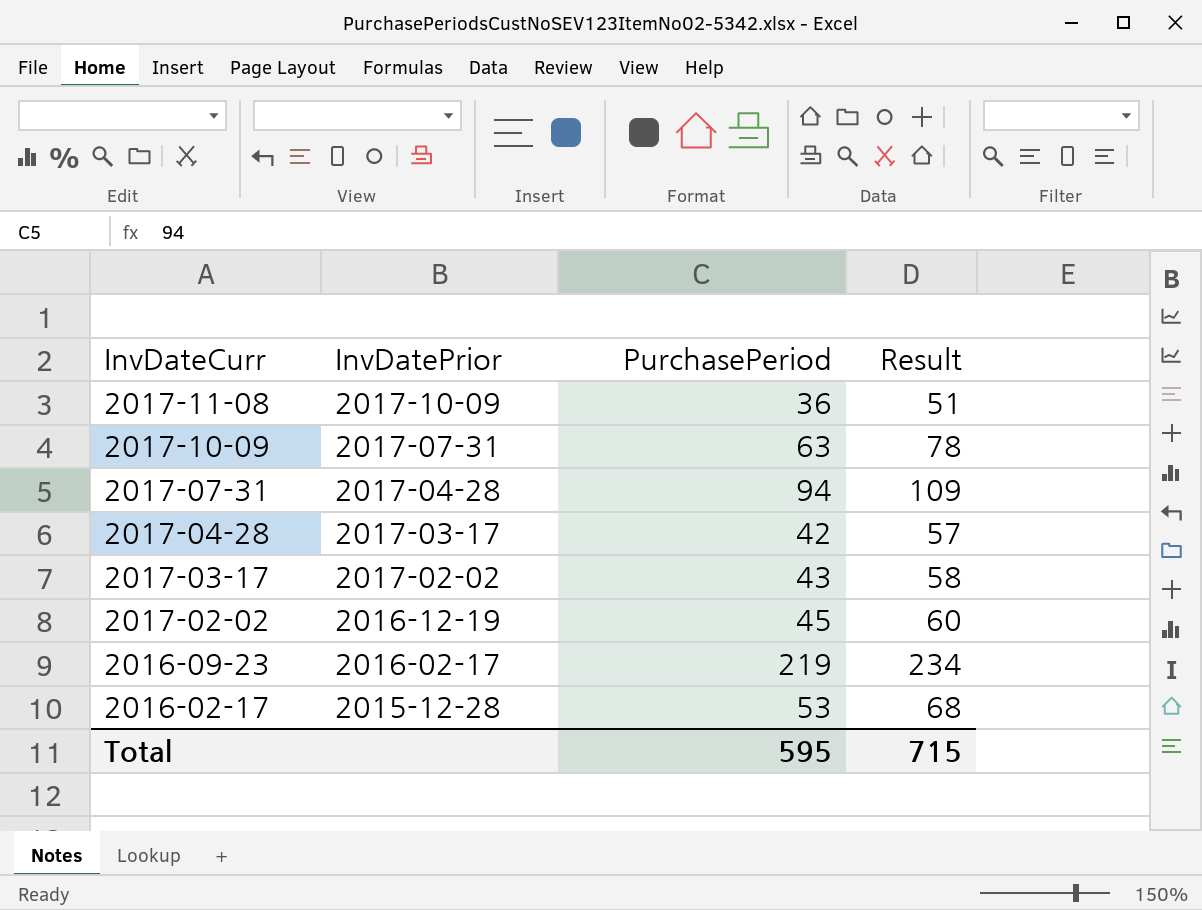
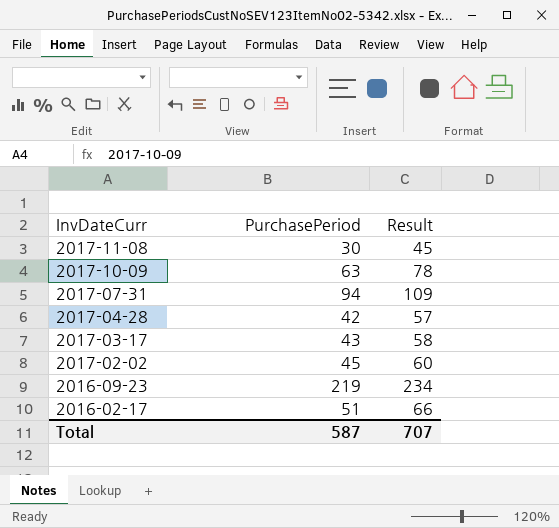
column InvDatePrior | position: 2 -> none
2017-11-08 | PurchasePeriod: 36 -> 30
2017-11-08 | Result: 51 -> 45
2016-02-17 | PurchasePeriod: 53 -> 51
2016-02-17 | Result: 68 -> 66
Total | PurchasePeriod: 595 -> 587
Total | Result: 715 -> 707

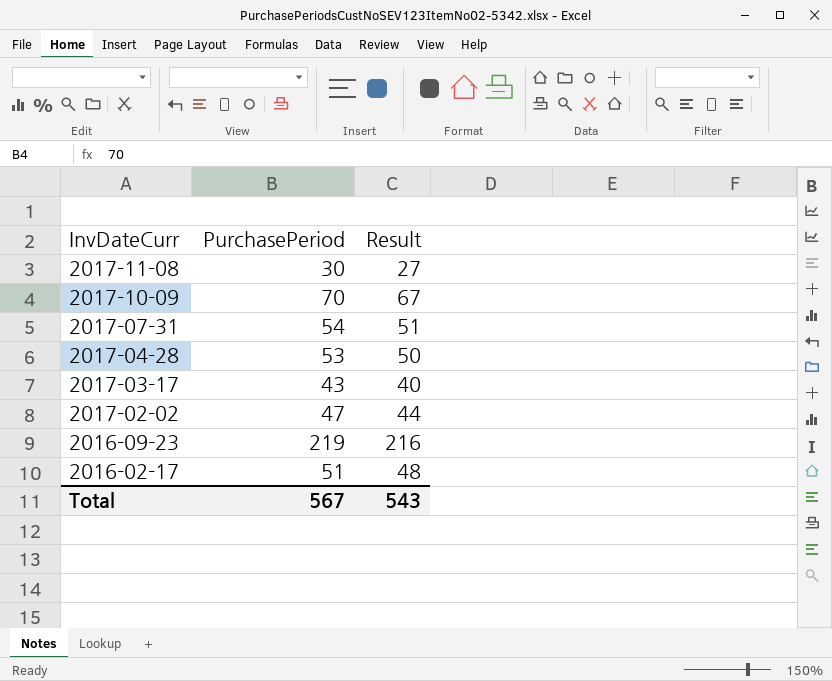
column Result | formula: [PurchasePeriod] + 15 -> [PurchasePeriod] - 3
2017-10-09 | PurchasePeriod: 63 -> 70
2017-07-31 | PurchasePeriod: 94 -> 54
2017-04-28 | PurchasePeriod: 42 -> 53
2017-02-02 | PurchasePeriod: 45 -> 47
Total | PurchasePeriod: 587 -> 567
Total | Result: 707 -> 543

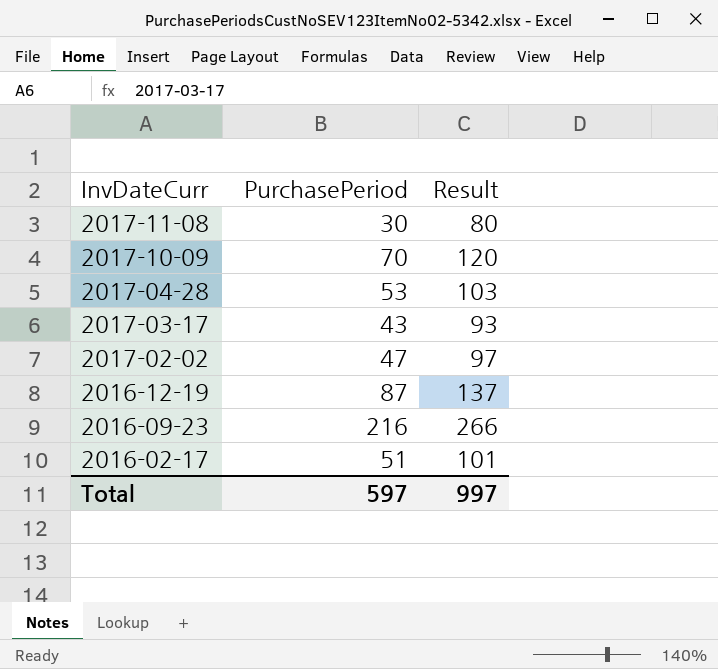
column Result | formula: [PurchasePeriod] - 3 -> [PurchasePeriod] + 50
row 2017-07-31: 54 | 51 -> none
row 2016-12-19: none -> 87 | 137
2016-09-23 | PurchasePeriod: 219 -> 216
Total | PurchasePeriod: 567 -> 597
Total | Result: 543 -> 997

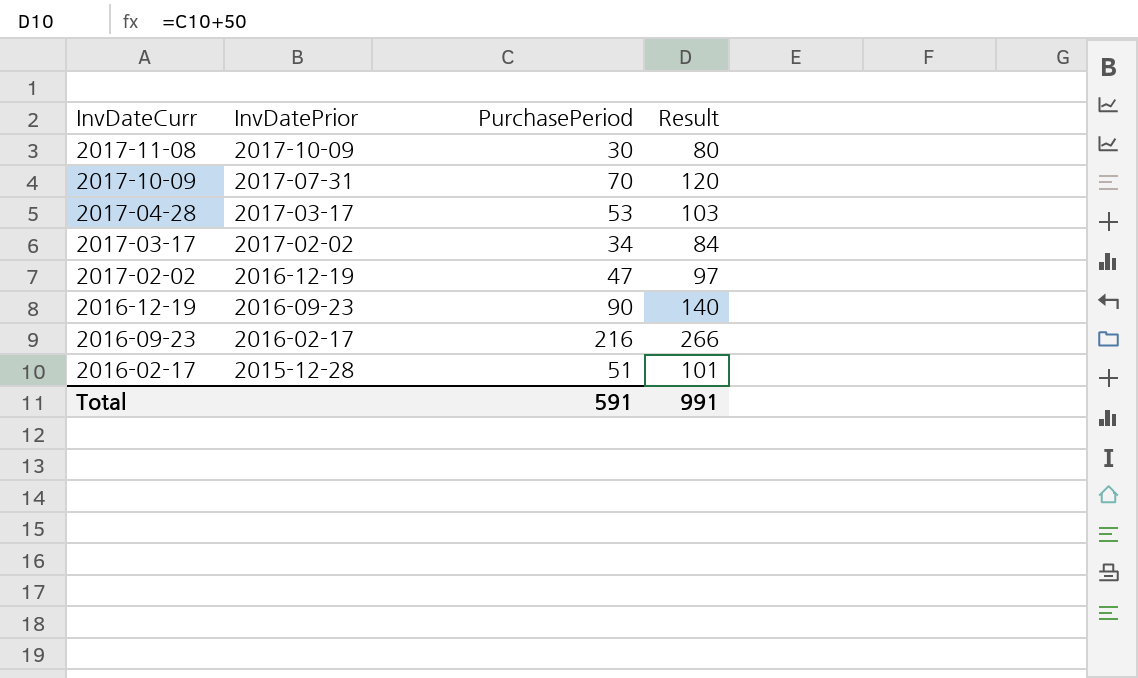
column InvDatePrior | position: none -> 2
2017-03-17 | PurchasePeriod: 43 -> 34
2017-03-17 | Result: 93 -> 84
2016-12-19 | PurchasePeriod: 87 -> 90
2016-12-19 | Result: 137 -> 140
Total | PurchasePeriod: 597 -> 591
Total | Result: 997 -> 991

